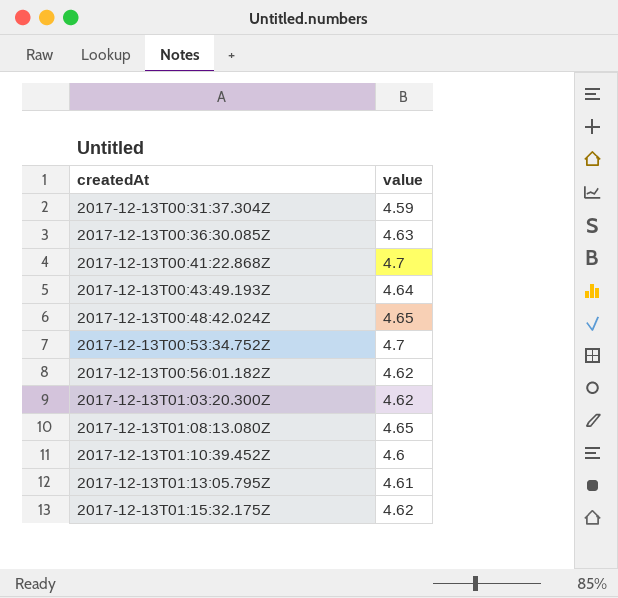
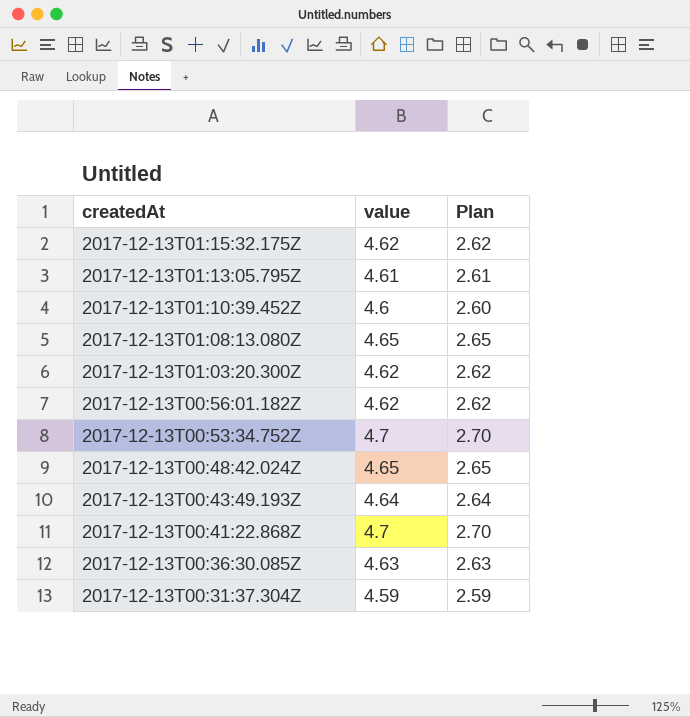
row order: createdAt ascending -> createdAt descending
column Plan | formula: none -> [value] - 2

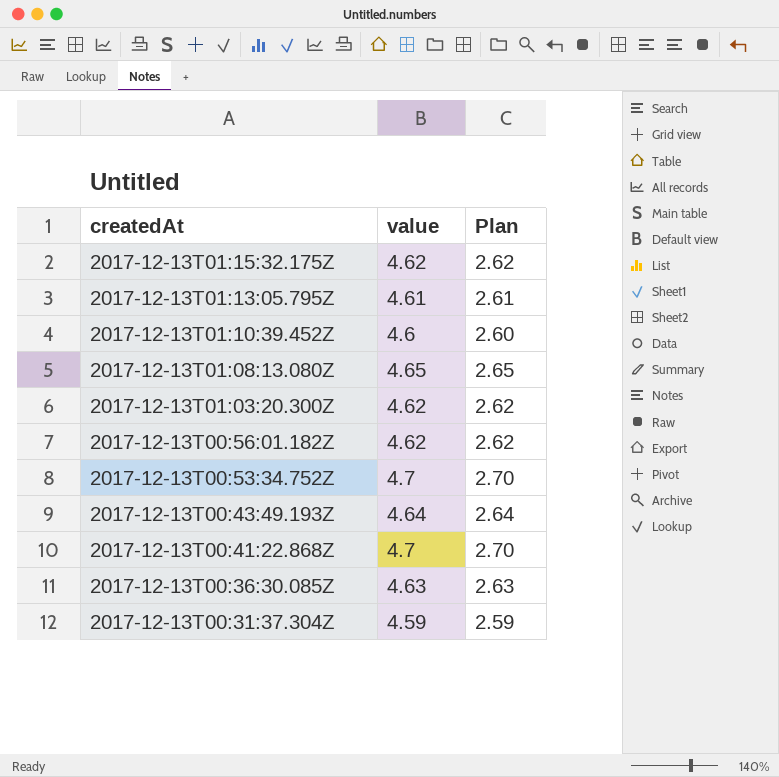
row 2017-12-13T00:48:42.024Z: 4.65 | 2.65 -> none

